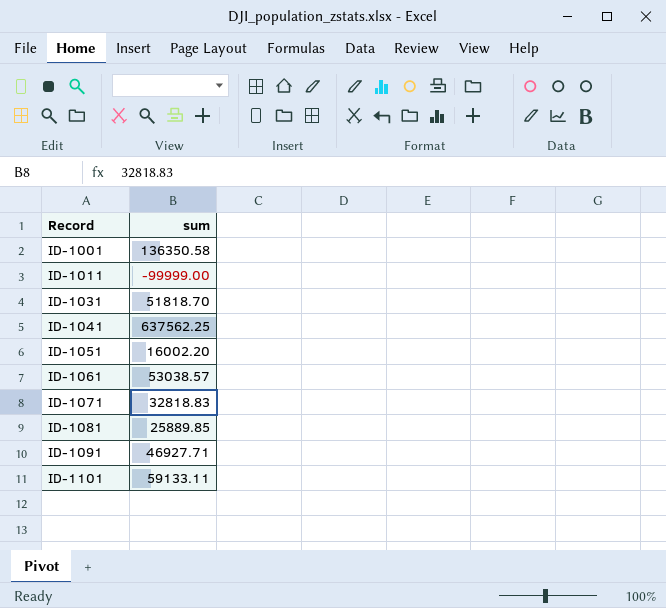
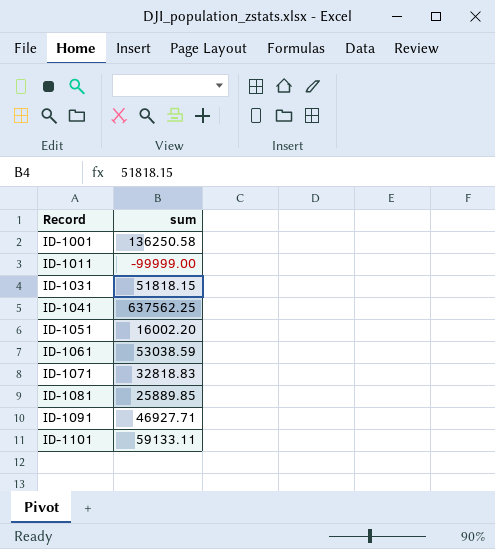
ID-1001 | sum: 136350.58 -> 136250.58
ID-1031 | sum: 51818.70 -> 51818.15
ID-1061 | sum: 53038.57 -> 53038.59

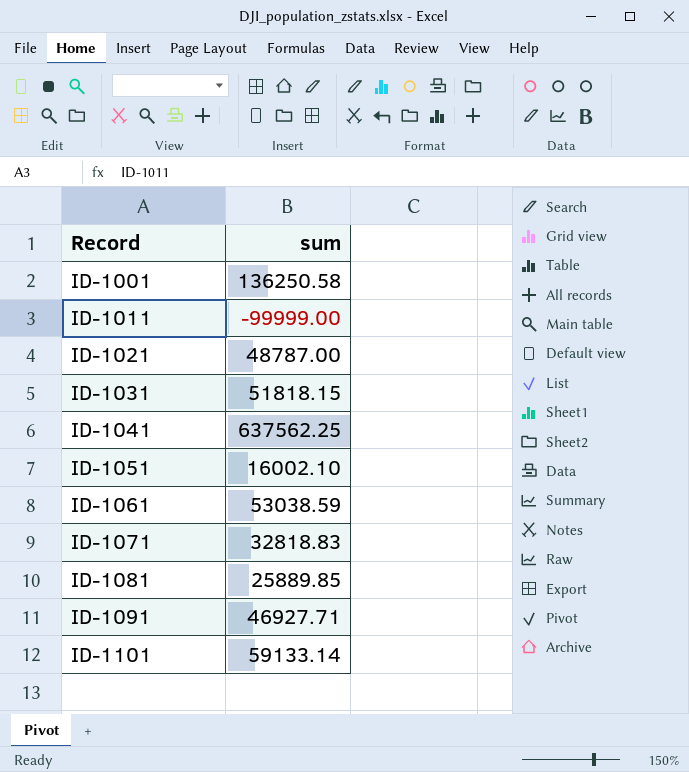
row ID-1021: none -> 48787.00
ID-1051 | sum: 16002.20 -> 16002.10
ID-1101 | sum: 59133.11 -> 59133.14

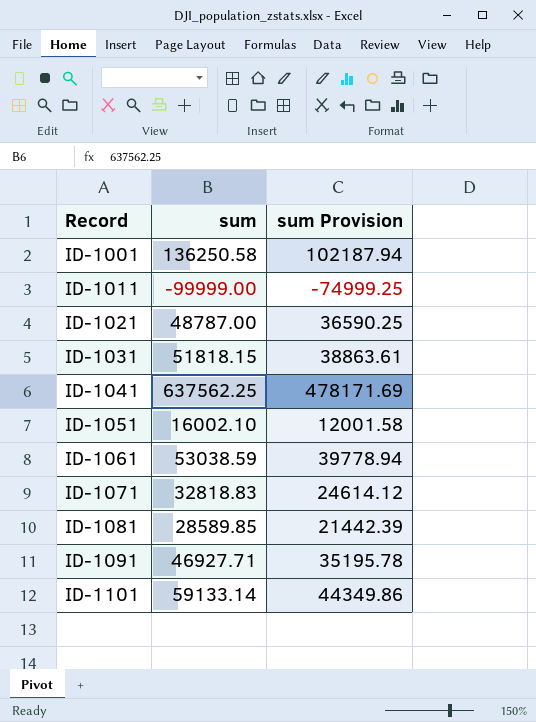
column sum Provision | formula: none -> [sum] * 0.75
ID-1081 | sum: 25889.85 -> 28589.85

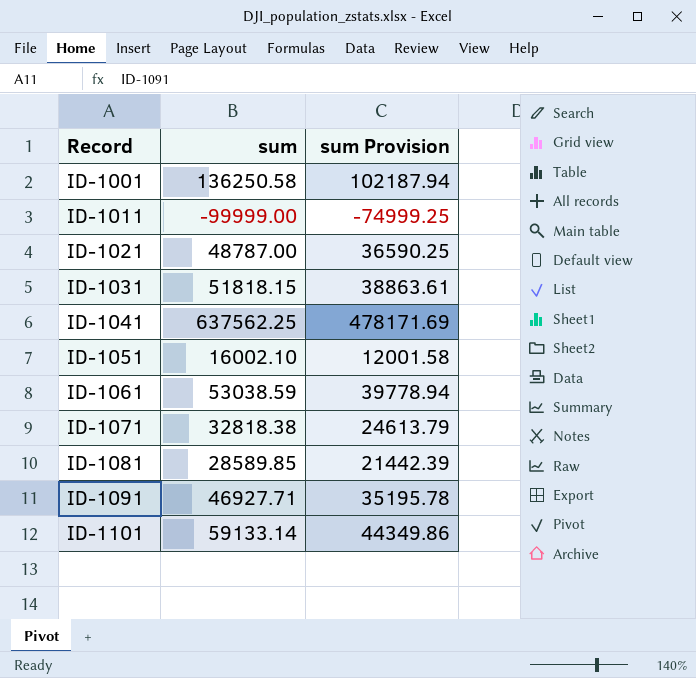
ID-1071 | sum: 32818.83 -> 32818.38
ID-1071 | sum Provision: 24614.12 -> 24613.79

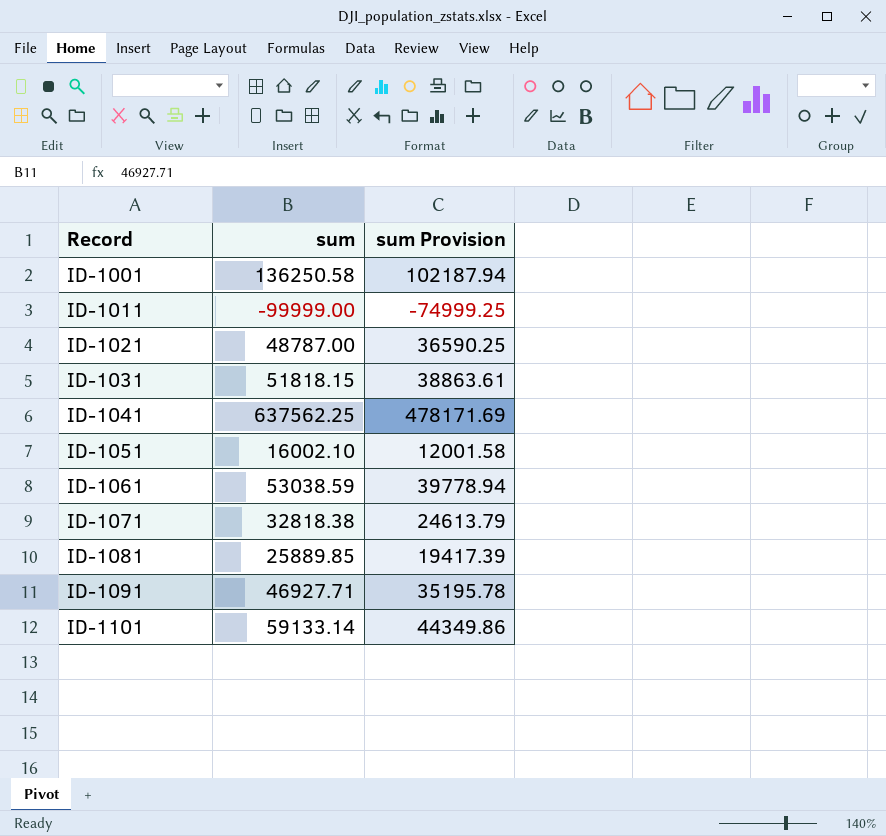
ID-1081 | sum: 28589.85 -> 25889.85
ID-1081 | sum Provision: 21442.39 -> 19417.39

